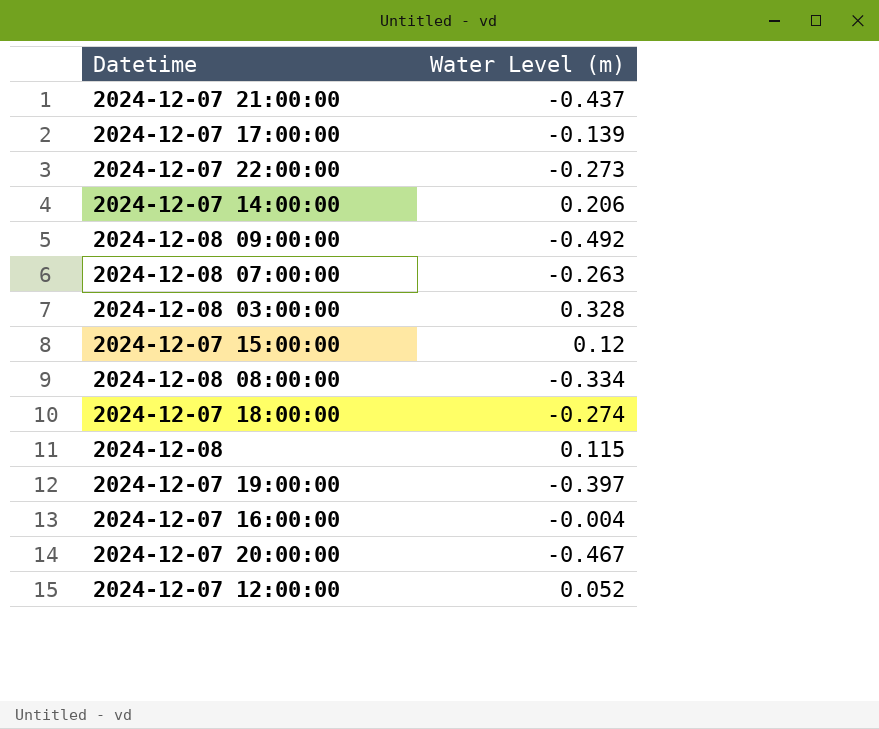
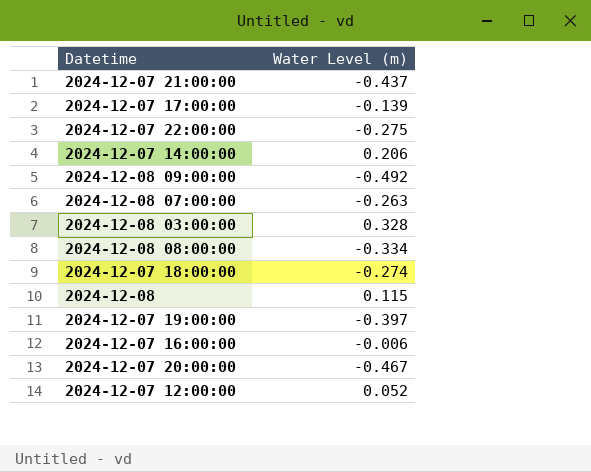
row 2024-12-07 15:00:00: 0.12 -> none
2024-12-07 22:00:00 | Water Level (m): -0.273 -> -0.275
2024-12-07 16:00:00 | Water Level (m): -0.004 -> -0.006

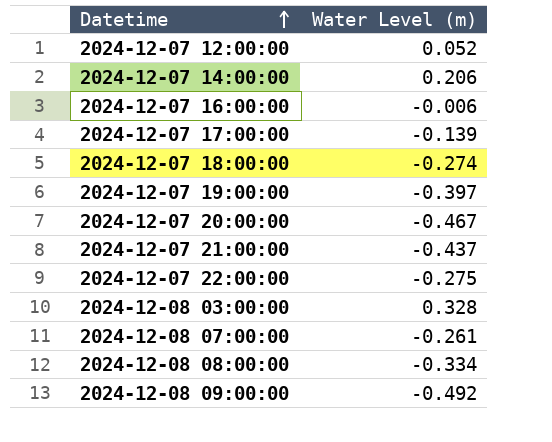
row order: none -> Datetime ascending
row 2024-12-08: 0.115 -> none
2024-12-08 07:00:00 | Water Level (m): -0.263 -> -0.261

